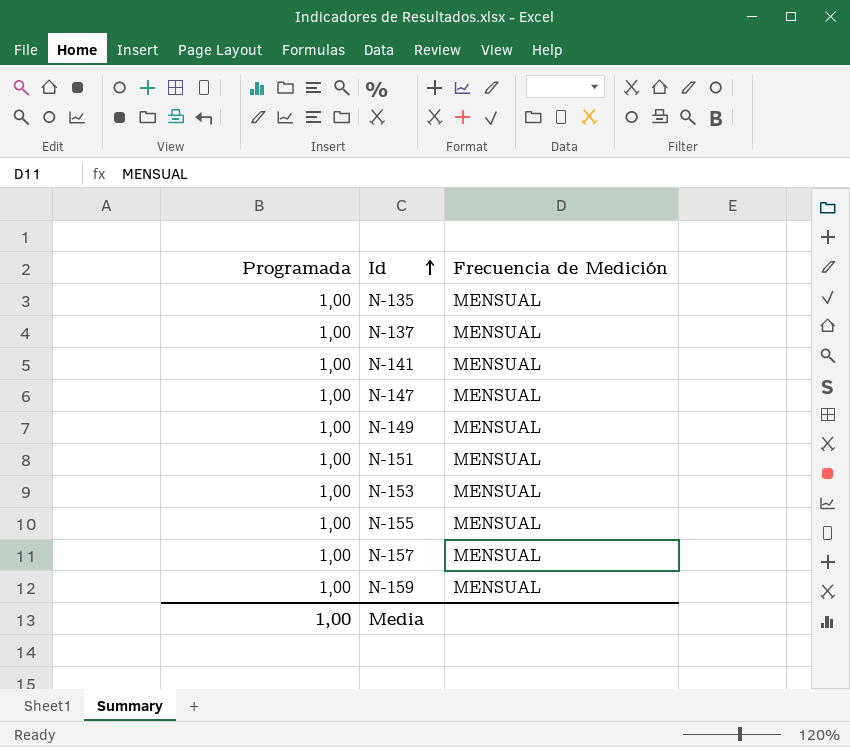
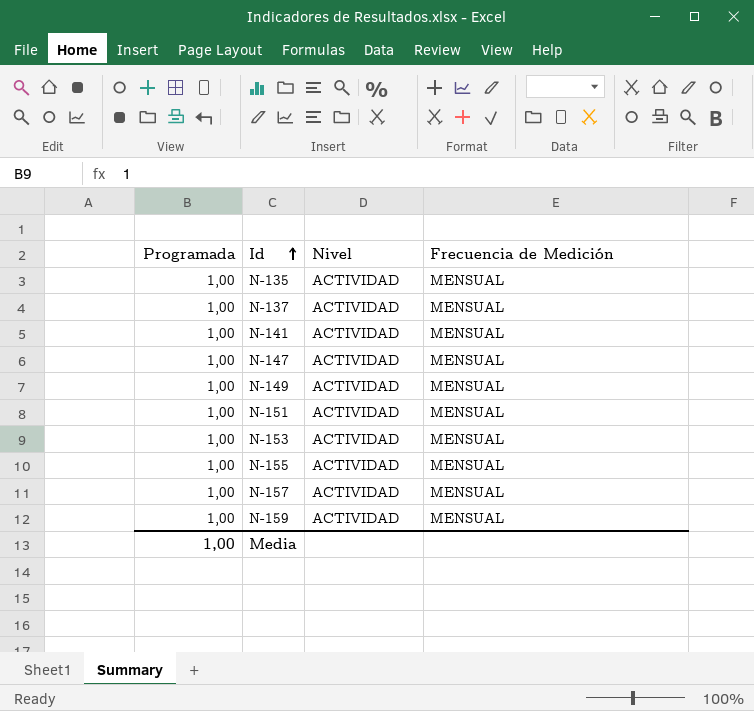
column Nivel | position: none -> 3

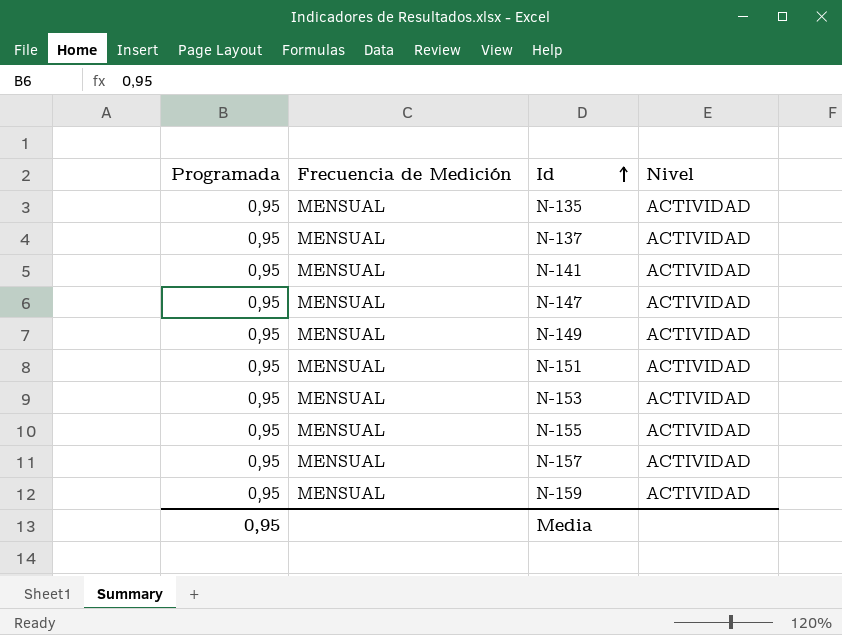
column Frecuencia de Medición | position: 4 -> 2
N-135 | Programada: 1,00 -> 0,95
N-137 | Programada: 1,00 -> 0,95
N-141 | Programada: 1,00 -> 0,95
N-147 | Programada: 1,00 -> 0,95
N-149 | Programada: 1,00 -> 0,95
N-151 | Programada: 1,00 -> 0,95
N-153 | Programada: 1,00 -> 0,95
N-155 | Programada: 1,00 -> 0,95
N-157 | Programada: 1,00 -> 0,95
N-159 | Programada: 1,00 -> 0,95
Media | Programada: 1,00 -> 0,95

